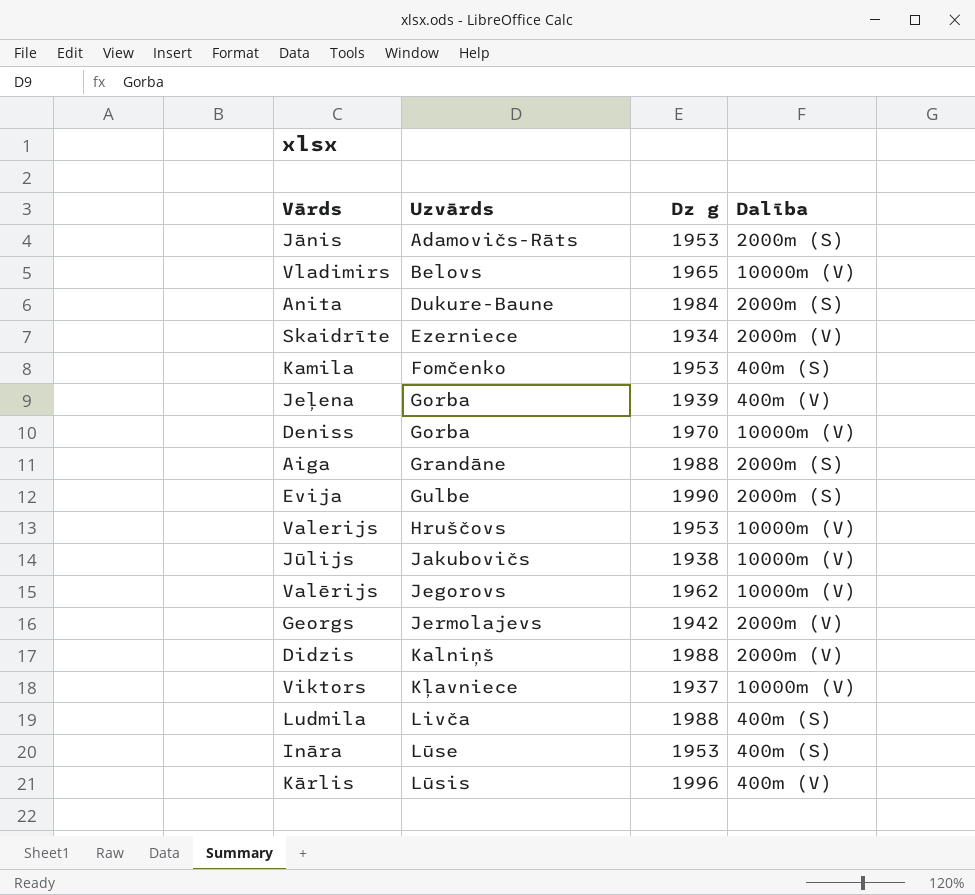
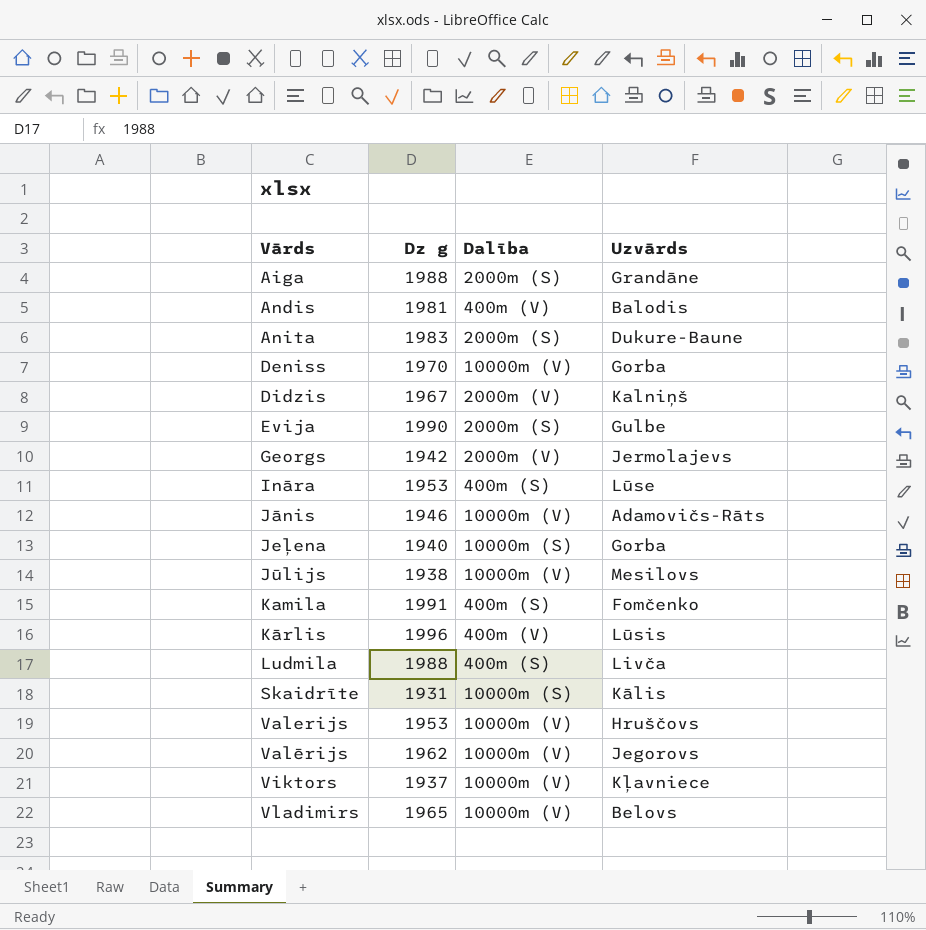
row order: Uzvārds ascending -> Vārds ascending
column Uzvārds | position: 2 -> 4
row Andis: none -> 1981 | 400m (V) | Balodis
Anita | Dz g: 1984 -> 1983
Didzis | Dz g: 1988 -> 1967
Jānis | Dz g: 1953 -> 1946
Jānis | Dalība: 2000m (S) -> 10000m (V)
Jeļena | Dz g: 1939 -> 1940
Jeļena | Dalība: 400m (V) -> 10000m (S)
Jūlijs | Uzvārds: Jakubovičs -> Mesilovs
Kamila | Dz g: 1953 -> 1991
Skaidrīte | Dz g: 1934 -> 1931
Skaidrīte | Dalība: 2000m (V) -> 10000m (S)
Skaidrīte | Uzvārds: Ezerniece -> Kālis

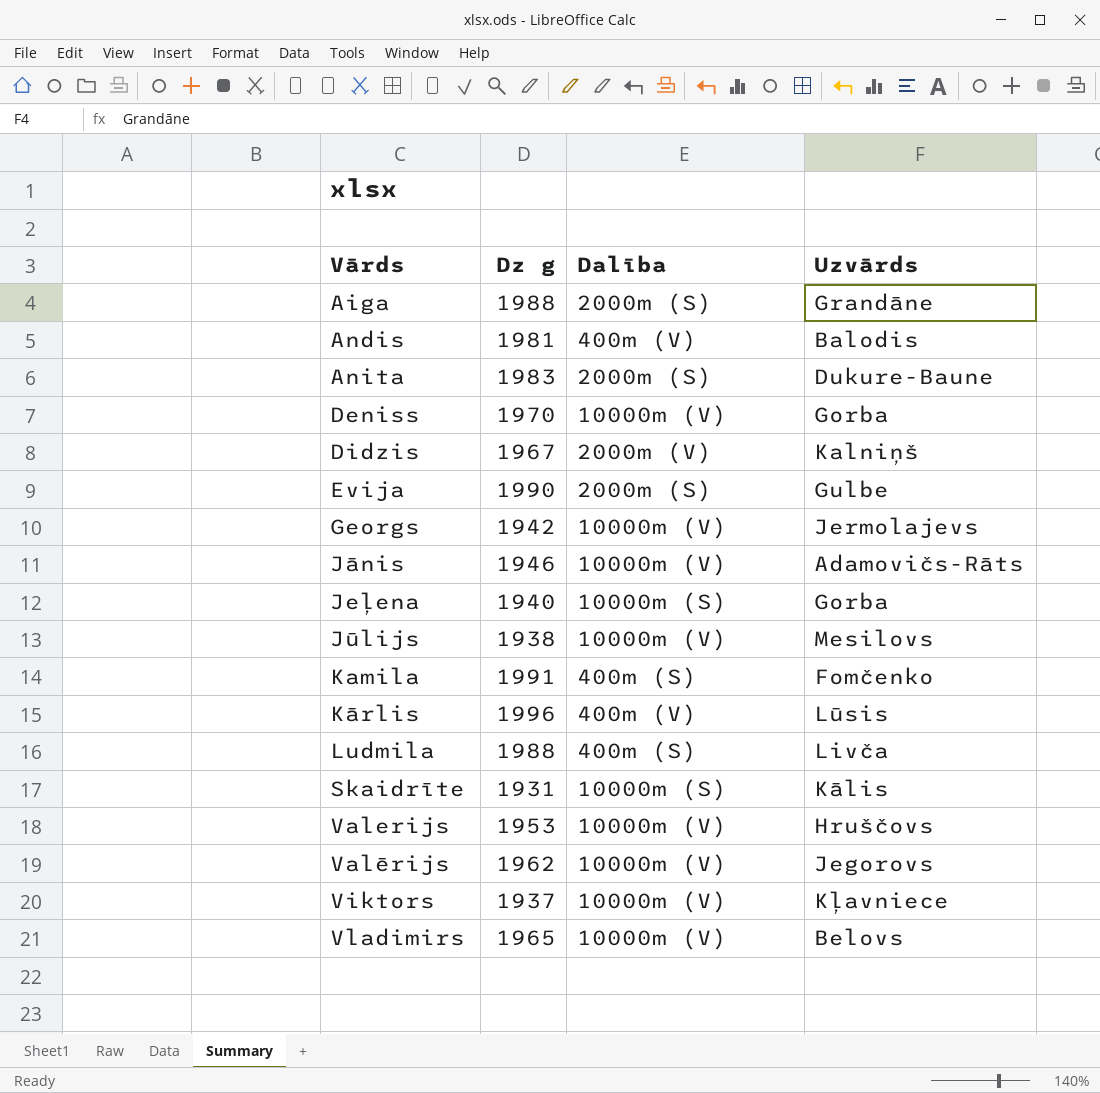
row Ināra: 1953 | 400m (S) | Lūse -> none
Georgs | Dalība: 2000m (V) -> 10000m (V)

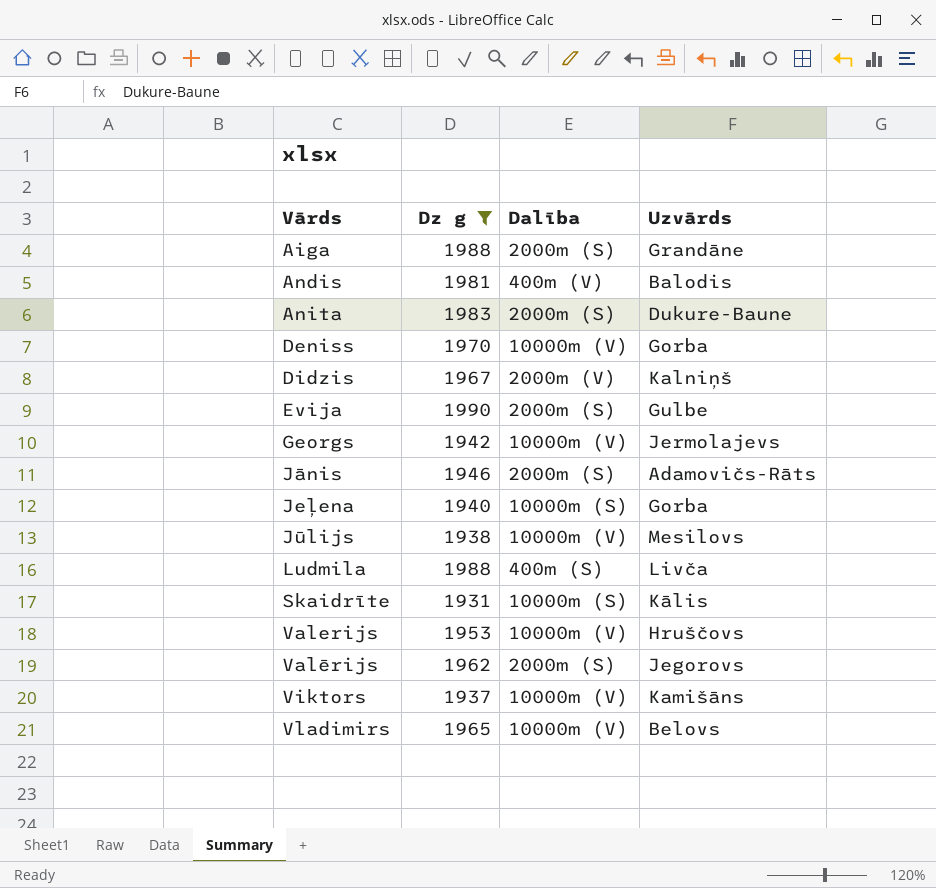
filter: none -> Dz g <= 1990
Jānis | Dalība: 10000m (V) -> 2000m (S)
Valērijs | Dalība: 10000m (V) -> 2000m (S)
Viktors | Uzvārds: Kļavniece -> Kamišāns

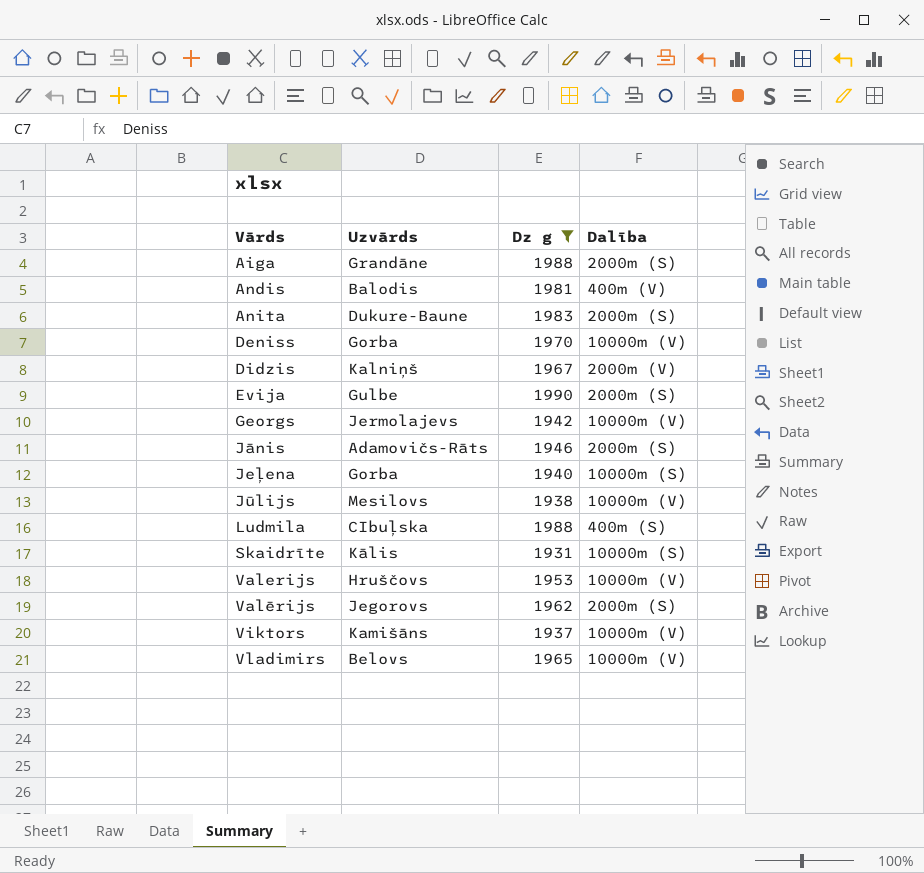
column Uzvārds | position: 4 -> 2
Ludmila | Uzvārds: Livča -> CIbuļska

